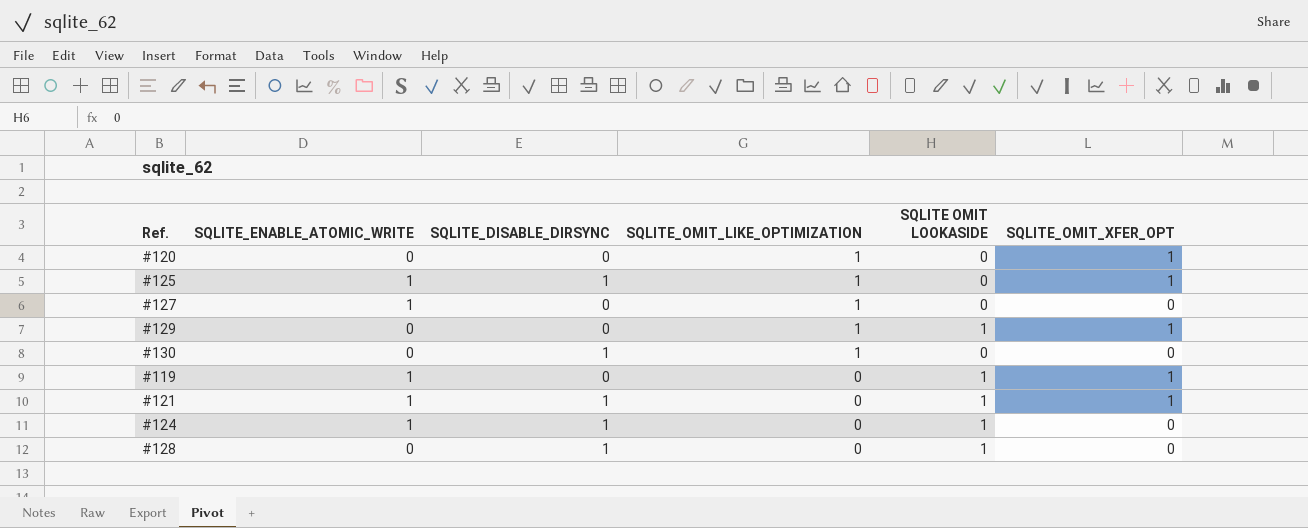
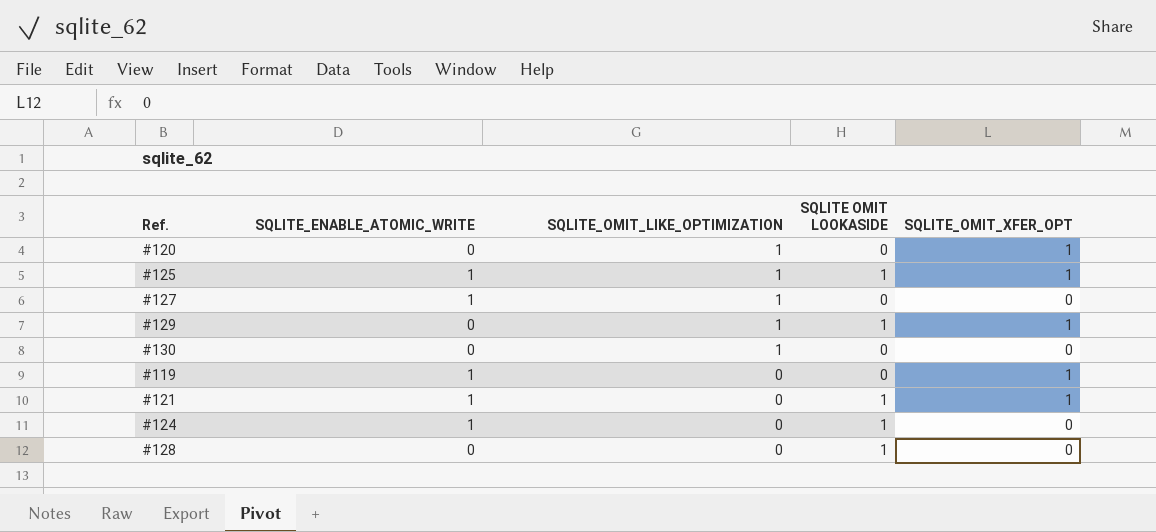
column SQLITE_DISABLE_DIRSYNC | position: 3 -> none
#125 | SQLITE OMIT LOOKASIDE: 0 -> 1
#119 | SQLITE OMIT LOOKASIDE: 1 -> 0

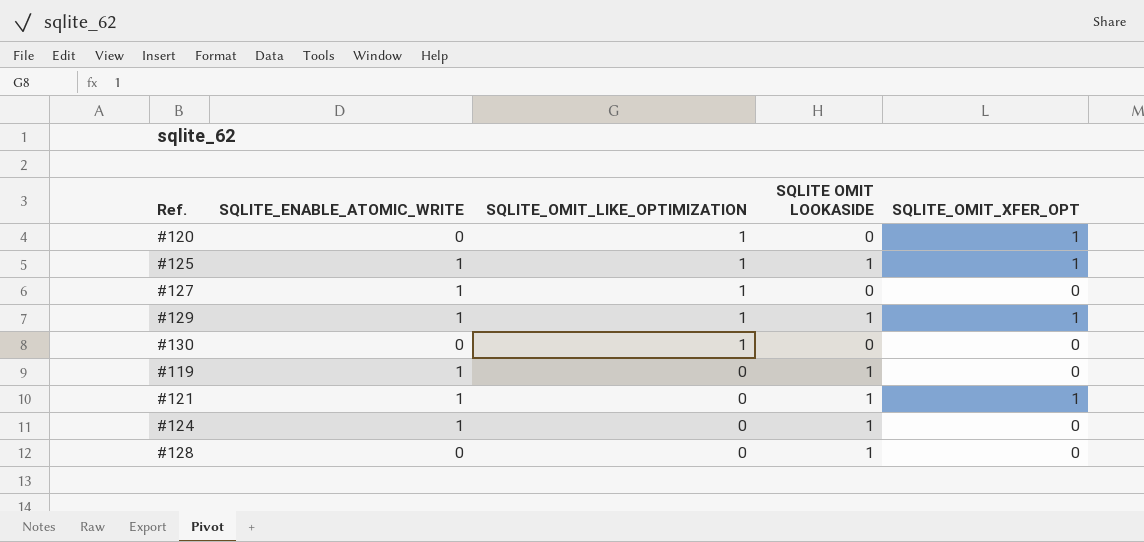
#129 | SQLITE_ENABLE_ATOMIC_WRITE: 0 -> 1
#119 | SQLITE OMIT LOOKASIDE: 0 -> 1
#119 | SQLITE_OMIT_XFER_OPT: 1 -> 0

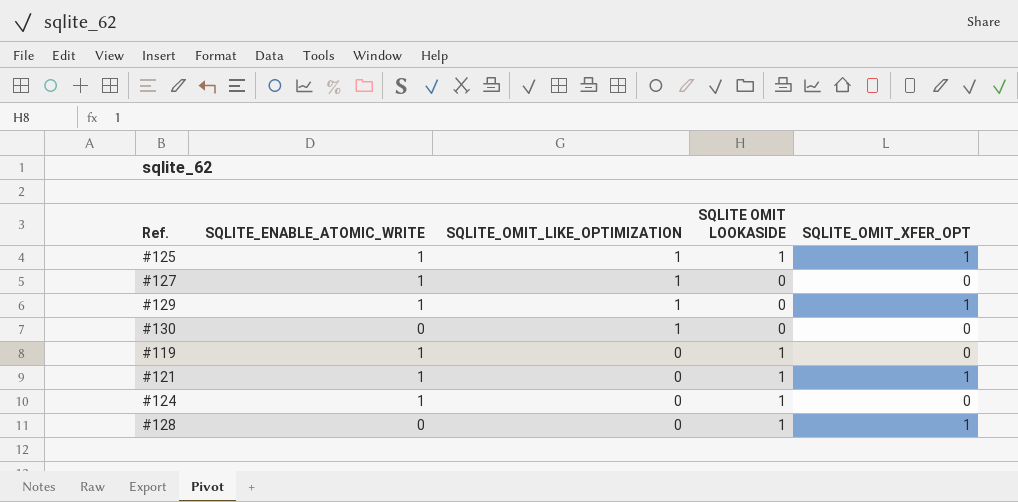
row #120: 0 | 1 | 0 | 1 -> none
#129 | SQLITE OMIT LOOKASIDE: 1 -> 0
#128 | SQLITE_OMIT_XFER_OPT: 0 -> 1

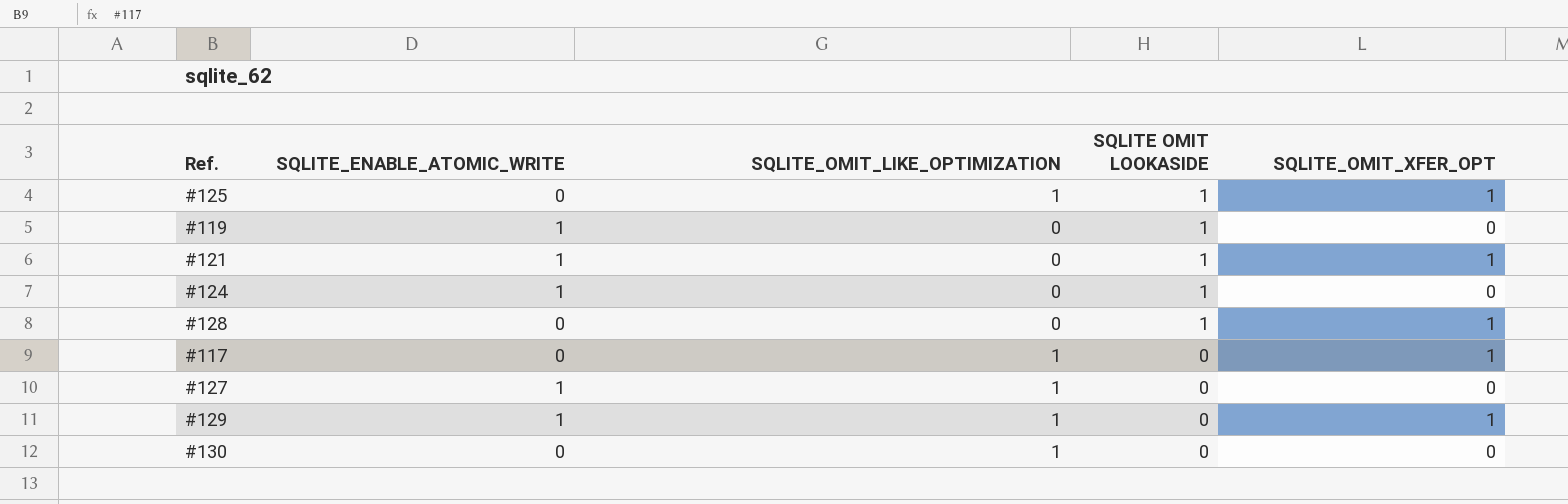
row order: SQLITE_OMIT_LIKE_OPTIMIZATION descending -> SQLITE OMIT LOOKASIDE descending
#125 | SQLITE_ENABLE_ATOMIC_WRITE: 1 -> 0
row #117: none -> 0 | 1 | 0 | 1

